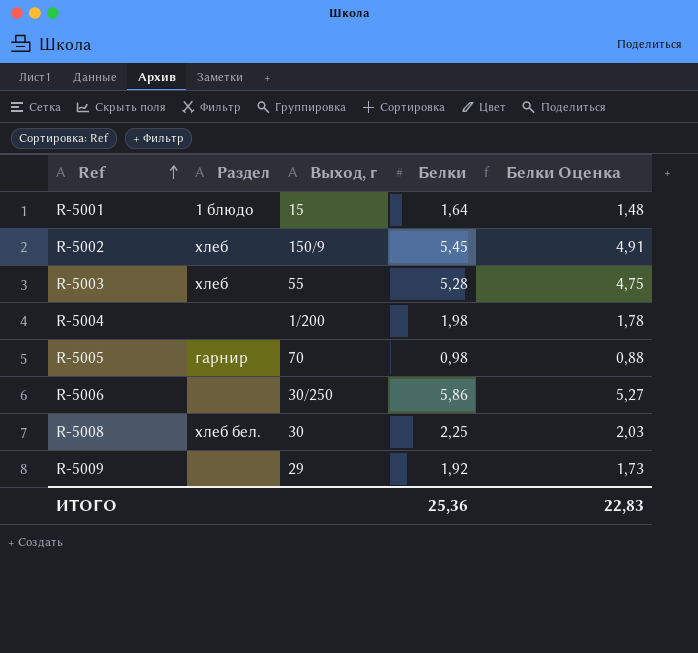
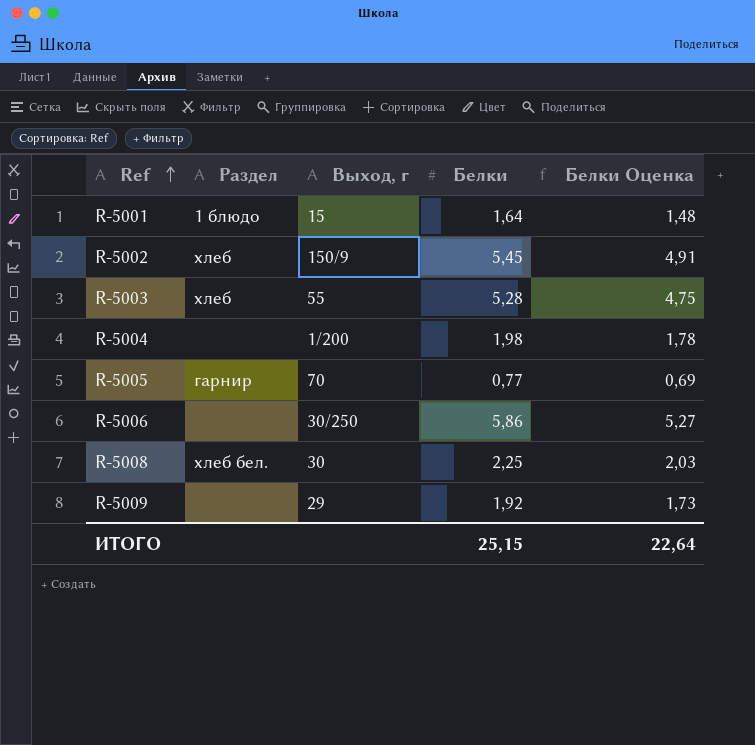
R-5005 | Белки: 0,98 -> 0,77
R-5005 | Белки Оценка: 0,88 -> 0,69
ИТОГО | Белки: 25,36 -> 25,15
ИТОГО | Белки Оценка: 22,83 -> 22,64

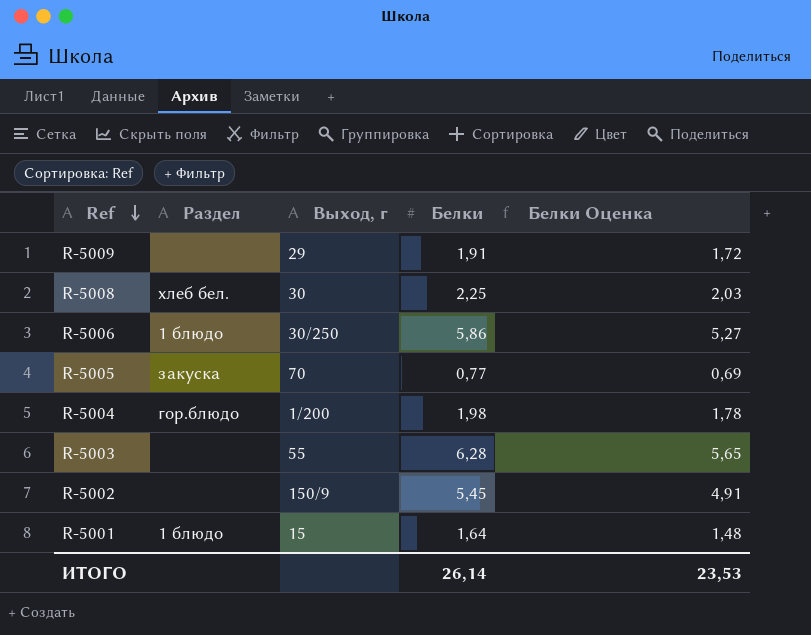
row order: Ref ascending -> Ref descending
R-5009 | Белки: 1,92 -> 1,91
R-5009 | Белки Оценка: 1,73 -> 1,72
R-5006 | Раздел: none -> 1 блюдо
R-5005 | Раздел: гарнир -> закуска
R-5004 | Раздел: none -> гор.блюдо
R-5003 | Раздел: хлеб -> none
R-5003 | Белки: 5,28 -> 6,28
R-5003 | Белки Оценка: 4,75 -> 5,65
R-5002 | Раздел: хлеб -> none
ИТОГО | Белки: 25,15 -> 26,14
ИТОГО | Белки Оценка: 22,64 -> 23,53

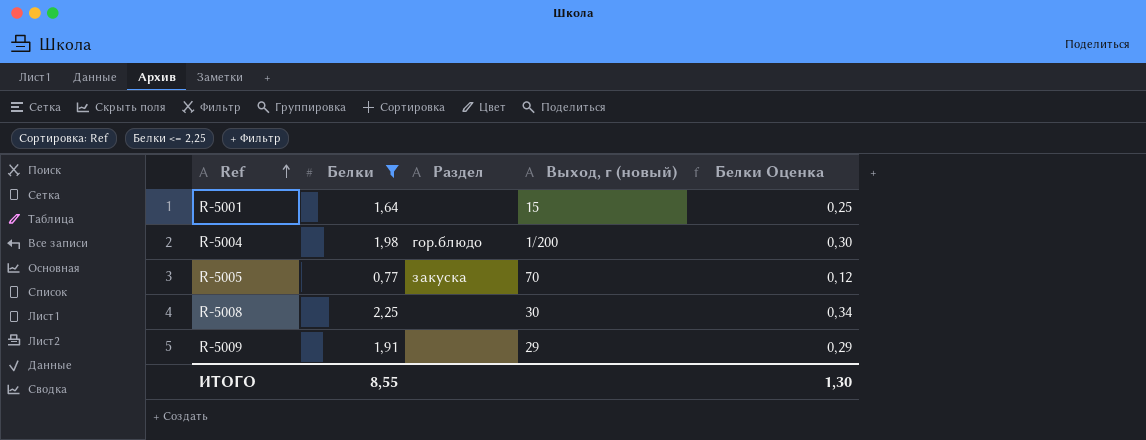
filter: none -> Белки <= 2,25
row order: Ref descending -> Ref ascending
column Белки | position: 4 -> 2
column name: Выход, г -> Выход, г (новый)
column Белки Оценка | formula: [Белки] * 0,9 -> [Белки] * 0,15
R-5001 | Раздел: 1 блюдо -> none
R-5008 | Раздел: хлеб бел. -> none
ИТОГО | Белки: 26,14 -> 8,55
ИТОГО | Белки Оценка: 23,53 -> 1,30

